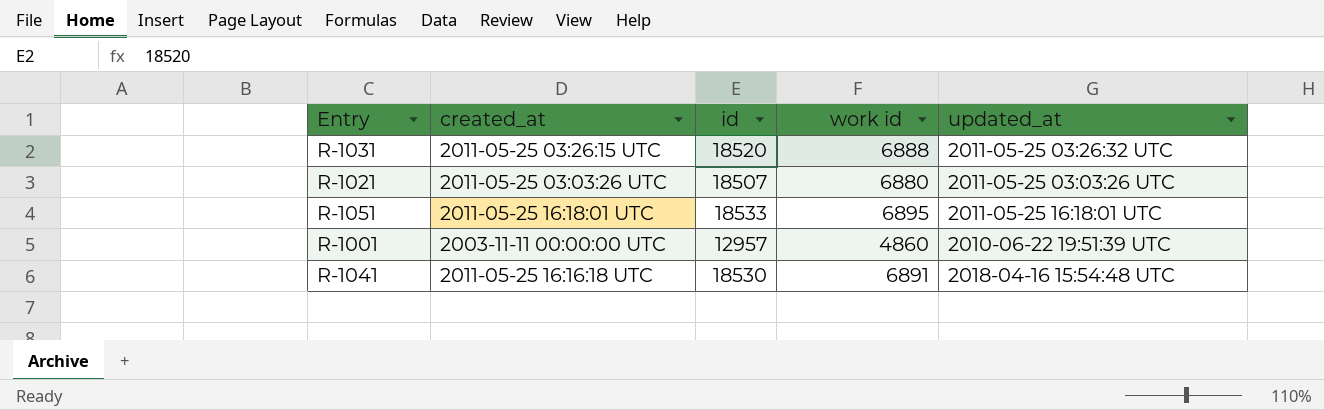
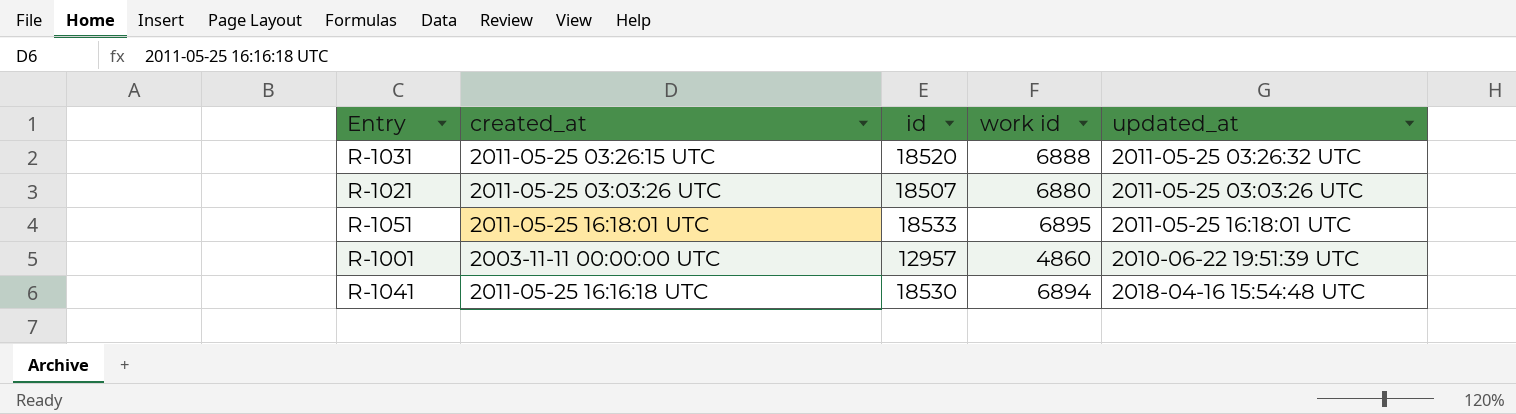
R-1041 | work id: 6891 -> 6894

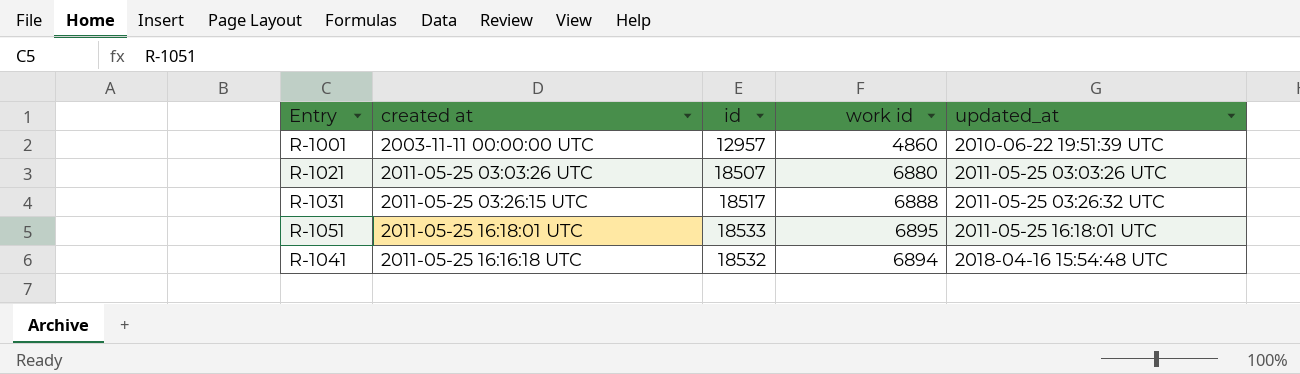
row order: none -> updated_at ascending
column name: created_at -> created at
R-1031 | id: 18520 -> 18517
R-1041 | id: 18530 -> 18532

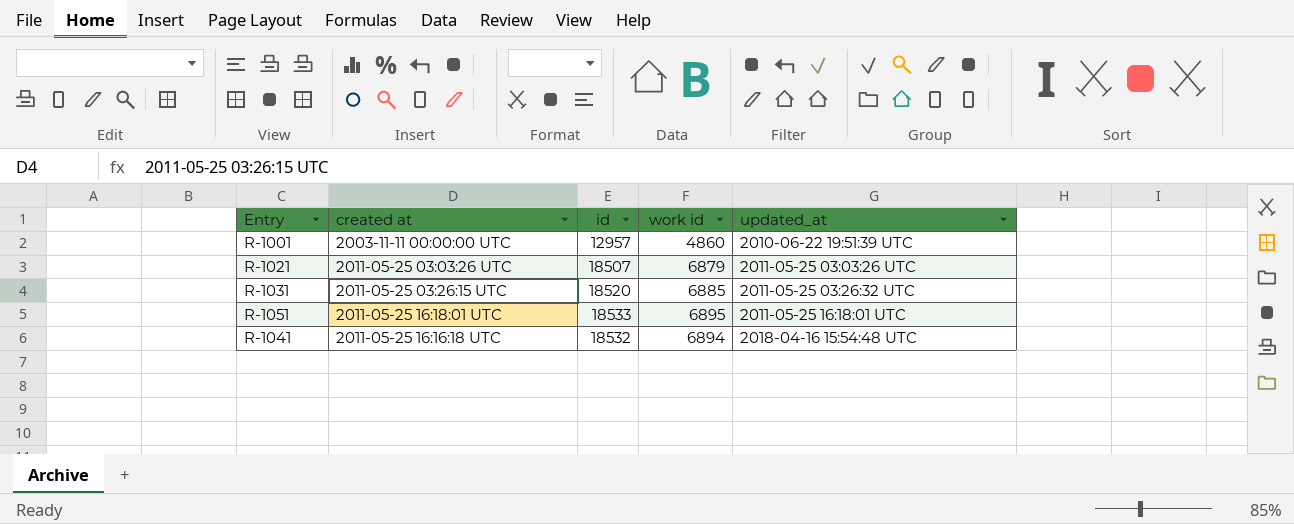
R-1021 | work id: 6880 -> 6879
R-1031 | id: 18517 -> 18520
R-1031 | work id: 6888 -> 6885

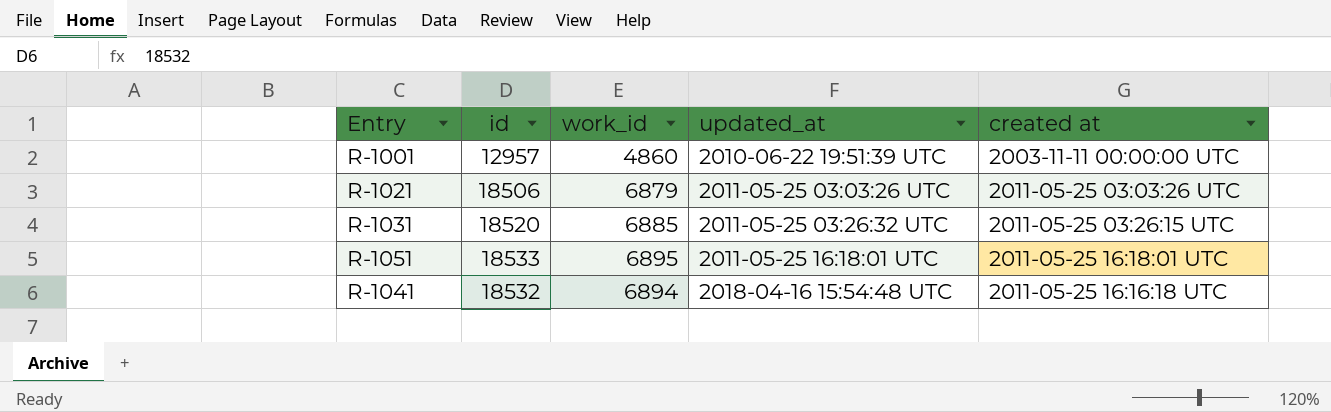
column name: work id -> work_id
column created at | position: 2 -> 5
R-1021 | id: 18507 -> 18506

